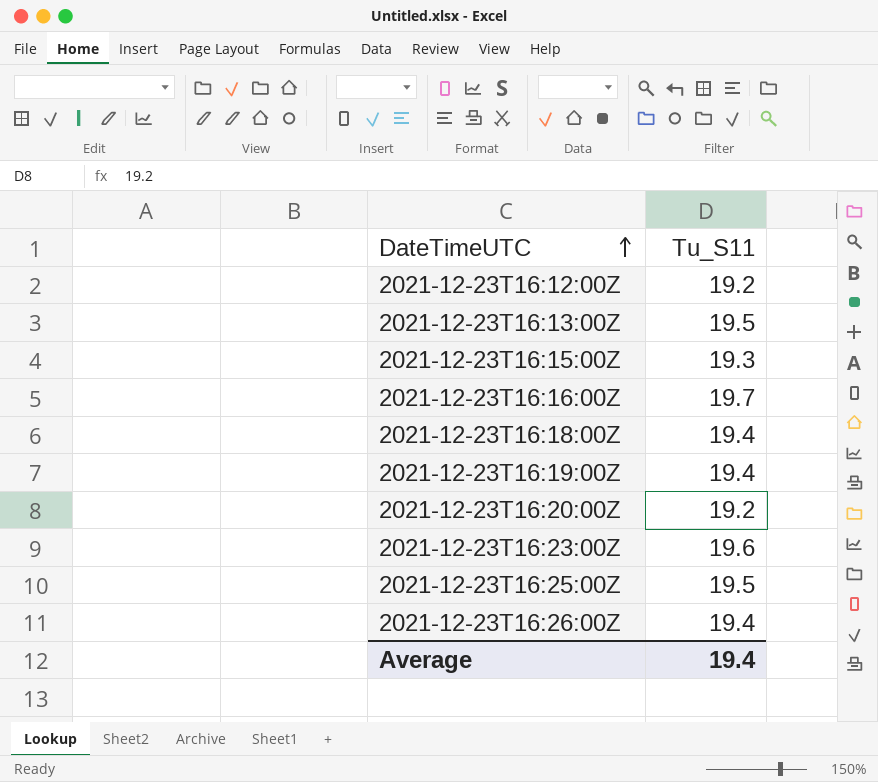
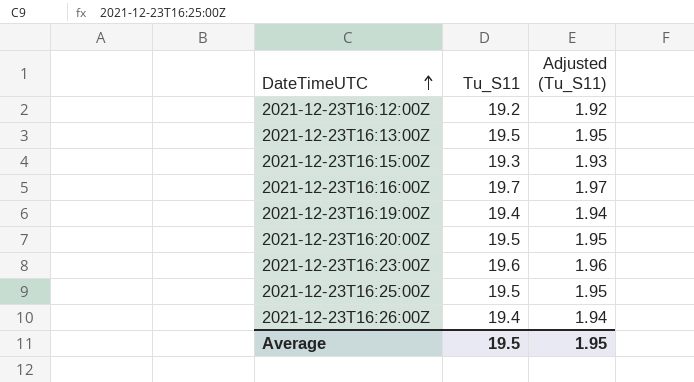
column Adjusted (Tu_S11) | formula: none -> [Tu_S11] * 0.1
row 2021-12-23T16:18:00Z: 19.4 -> none
2021-12-23T16:20:00Z | Tu_S11: 19.2 -> 19.5
Average | Tu_S11: 19.4 -> 19.5

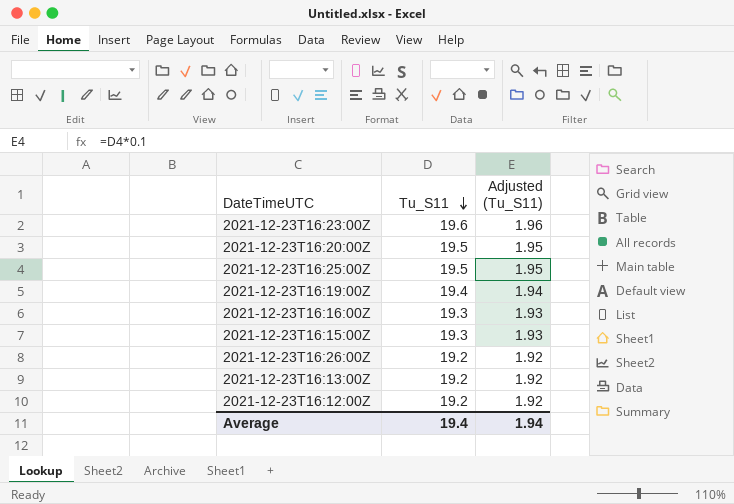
row order: DateTimeUTC ascending -> Tu_S11 descending
2021-12-23T16:16:00Z | Tu_S11: 19.7 -> 19.3
2021-12-23T16:16:00Z | Adjusted (Tu_S11): 1.97 -> 1.93
2021-12-23T16:26:00Z | Tu_S11: 19.4 -> 19.2
2021-12-23T16:26:00Z | Adjusted (Tu_S11): 1.94 -> 1.92
2021-12-23T16:13:00Z | Tu_S11: 19.5 -> 19.2
2021-12-23T16:13:00Z | Adjusted (Tu_S11): 1.95 -> 1.92
Average | Tu_S11: 19.5 -> 19.4
Average | Adjusted (Tu_S11): 1.95 -> 1.94

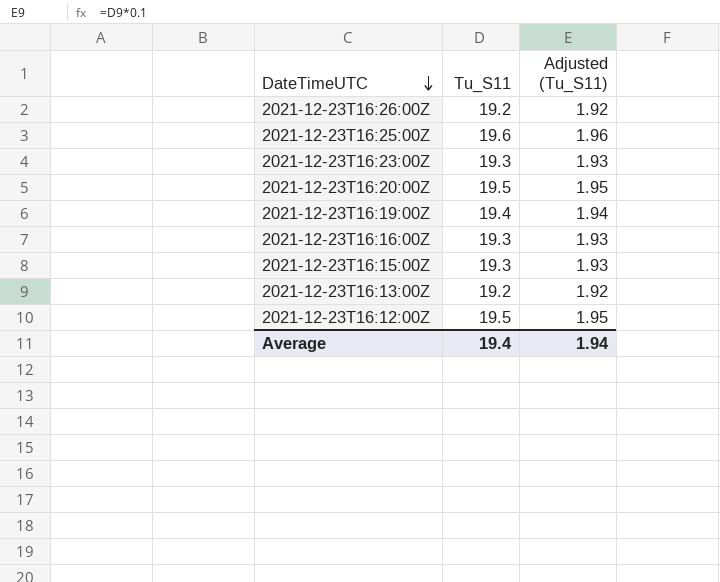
row order: Tu_S11 descending -> DateTimeUTC descending
2021-12-23T16:25:00Z | Tu_S11: 19.5 -> 19.6
2021-12-23T16:25:00Z | Adjusted (Tu_S11): 1.95 -> 1.96
2021-12-23T16:23:00Z | Tu_S11: 19.6 -> 19.3
2021-12-23T16:23:00Z | Adjusted (Tu_S11): 1.96 -> 1.93
2021-12-23T16:12:00Z | Tu_S11: 19.2 -> 19.5
2021-12-23T16:12:00Z | Adjusted (Tu_S11): 1.92 -> 1.95

